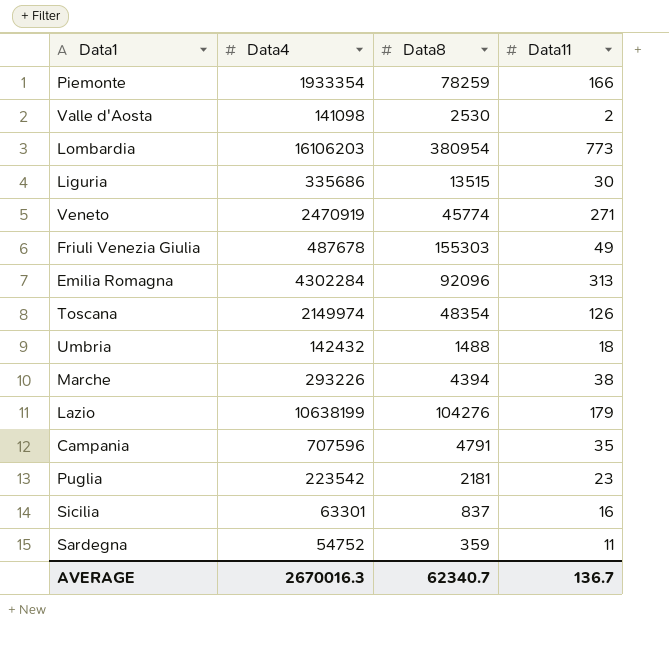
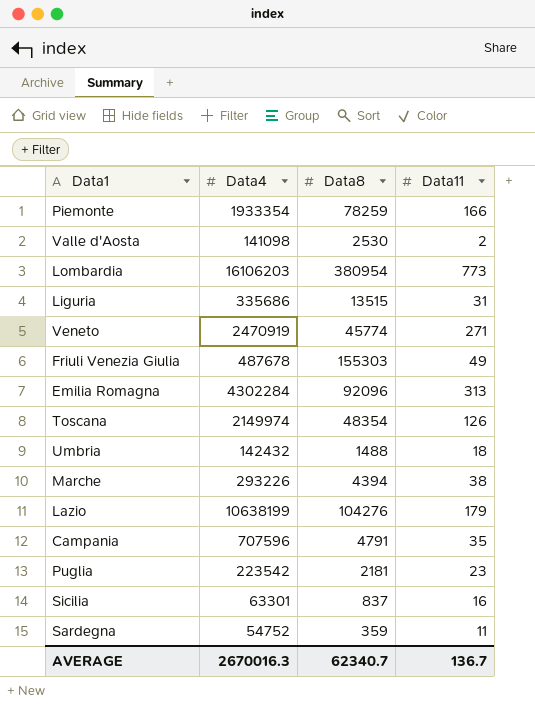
Liguria | Data11: 30 -> 31

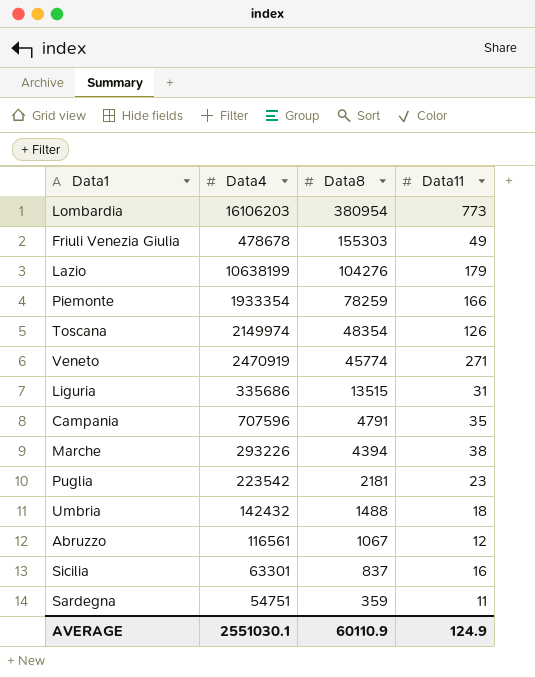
row order: none -> Data8 descending
row Valle d'Aosta: 141098 | 2530 | 2 -> none
row Emilia Romagna: 4302284 | 92096 | 313 -> none
Friuli Venezia Giulia | Data4: 487678 -> 478678
row Abruzzo: none -> 116561 | 1067 | 12
Sardegna | Data4: 54752 -> 54751
AVERAGE | Data4: 2670016.3 -> 2551030.1
AVERAGE | Data8: 62340.7 -> 60110.9
AVERAGE | Data11: 136.7 -> 124.9

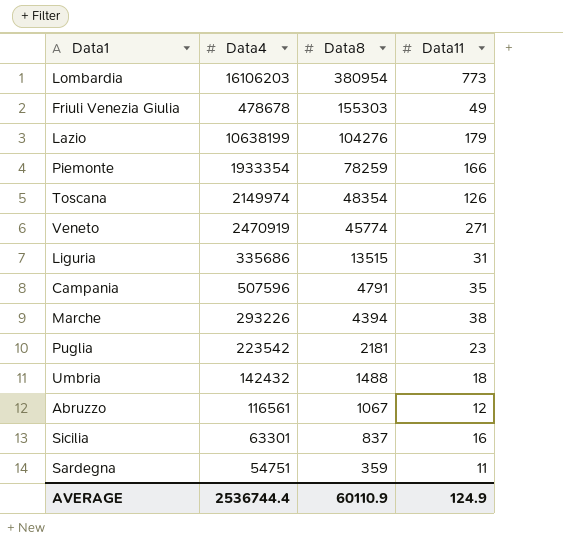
Campania | Data4: 707596 -> 507596
AVERAGE | Data4: 2551030.1 -> 2536744.4

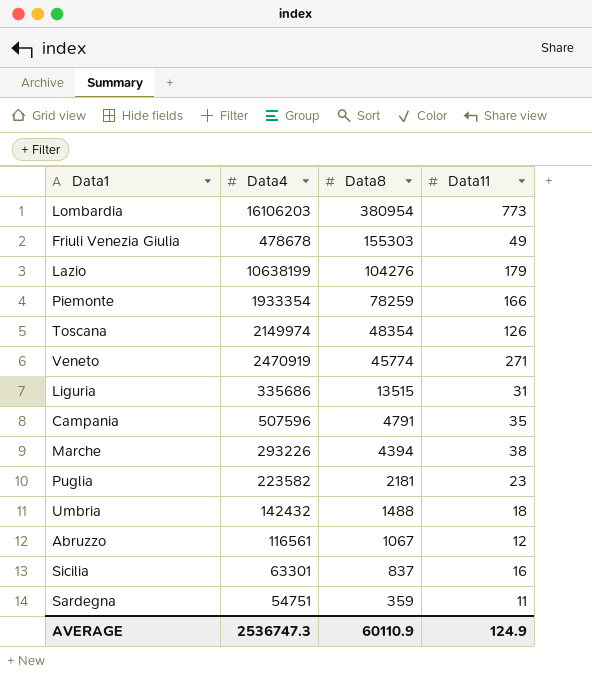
Puglia | Data4: 223542 -> 223582
AVERAGE | Data4: 2536744.4 -> 2536747.3

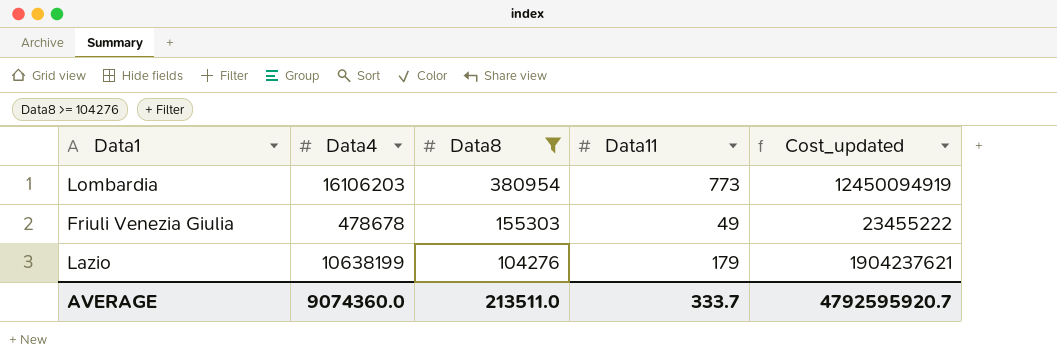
filter: none -> Data8 >= 104276
column Cost_updated | formula: none -> [Data4] * [Data11]
AVERAGE | Data4: 2536747.3 -> 9074360.0
AVERAGE | Data8: 60110.9 -> 213511.0
AVERAGE | Data11: 124.9 -> 333.7

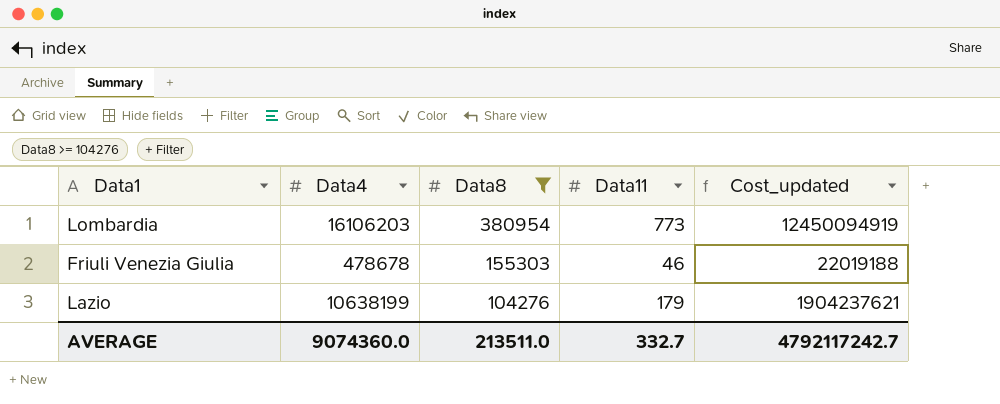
Friuli Venezia Giulia | Data11: 49 -> 46
Friuli Venezia Giulia | Cost_updated: 23455222 -> 22019188
AVERAGE | Data11: 333.7 -> 332.7
AVERAGE | Cost_updated: 4792595920.7 -> 4792117242.7

